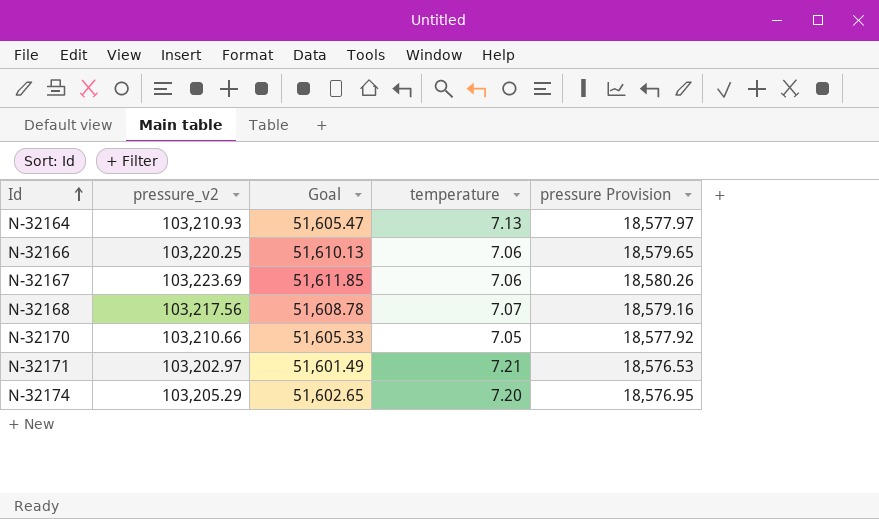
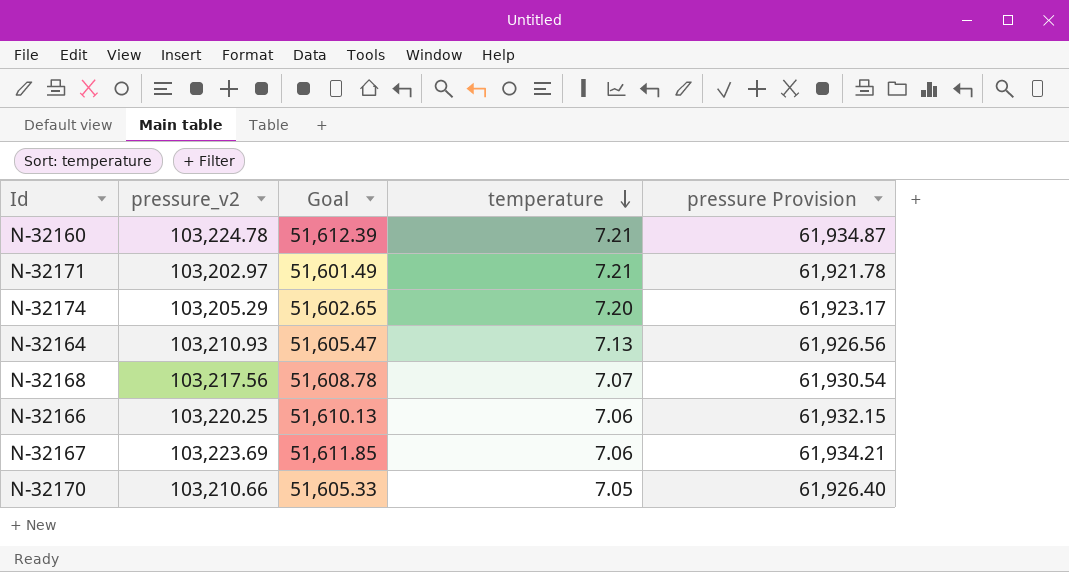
row order: Id ascending -> temperature descending
column pressure Provision | formula: [pressure_v2] * 0.18 -> [pressure_v2] * 0.6
row N-32160: none -> 103,224.78 | 51,612.39 | 7.21 | 61,934.87

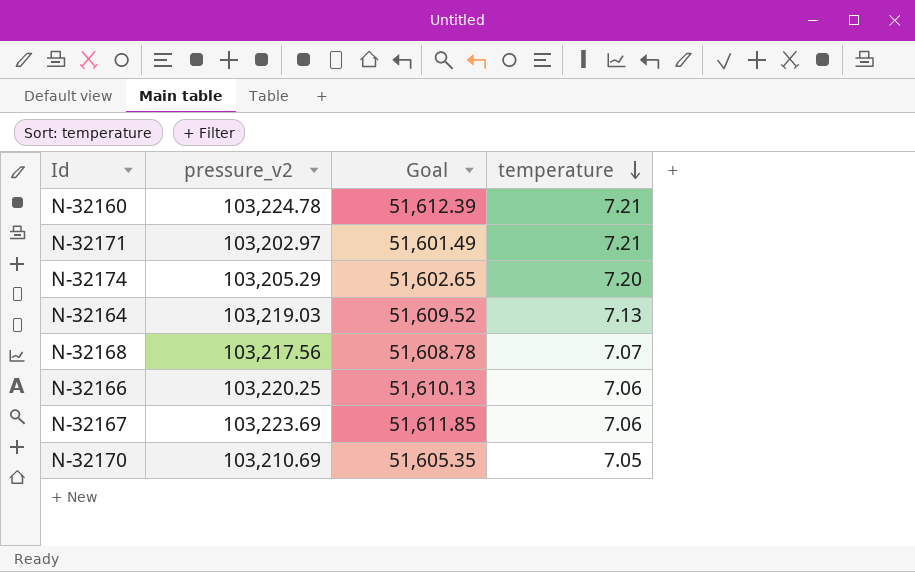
column pressure Provision | formula: [pressure_v2] * 0.6 -> none
N-32164 | pressure_v2: 103,210.93 -> 103,219.03
N-32164 | Goal: 51,605.47 -> 51,609.52
N-32170 | pressure_v2: 103,210.66 -> 103,210.69
N-32170 | Goal: 51,605.33 -> 51,605.35

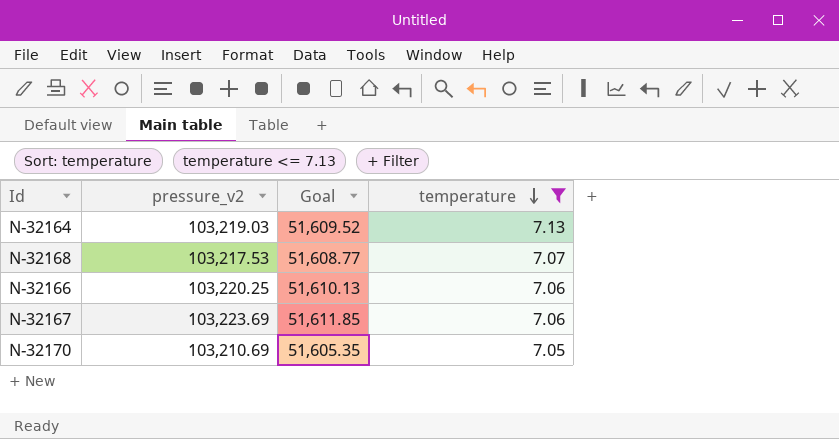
filter: none -> temperature <= 7.13
N-32168 | pressure_v2: 103,217.56 -> 103,217.53
N-32168 | Goal: 51,608.78 -> 51,608.77

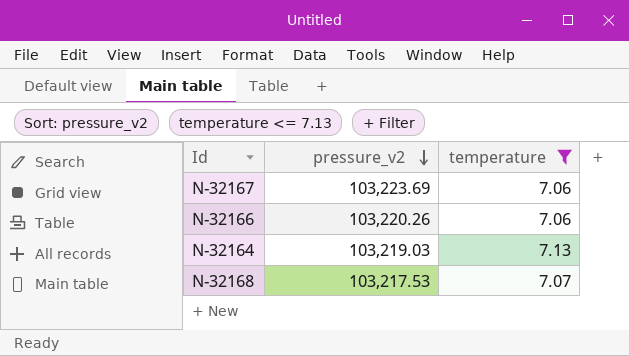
row order: temperature descending -> pressure_v2 descending
column Goal | formula: [pressure_v2] * 0.5 -> none
row N-32170: 103,210.69 | 51,605.35 | 7.05 -> none
N-32166 | pressure_v2: 103,220.25 -> 103,220.26

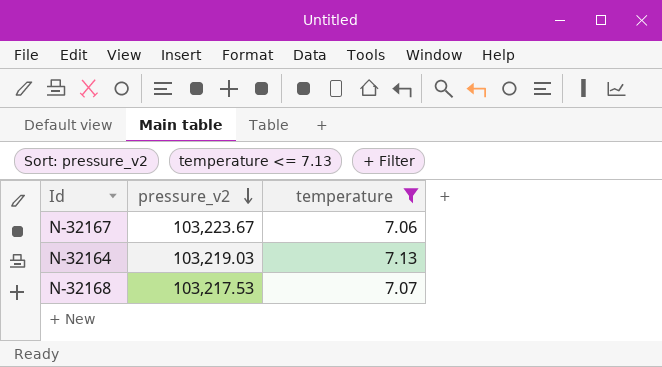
row N-32166: 103,220.26 | 7.06 -> none
N-32167 | pressure_v2: 103,223.69 -> 103,223.67

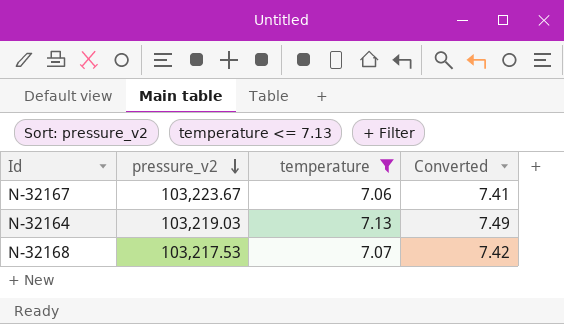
column Converted | formula: none -> [temperature] * 1.05

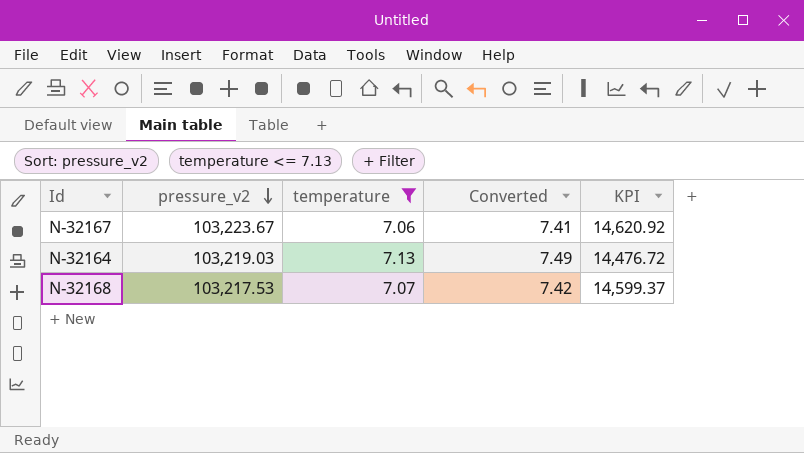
column KPI | formula: none -> [pressure_v2] / [temperature]

